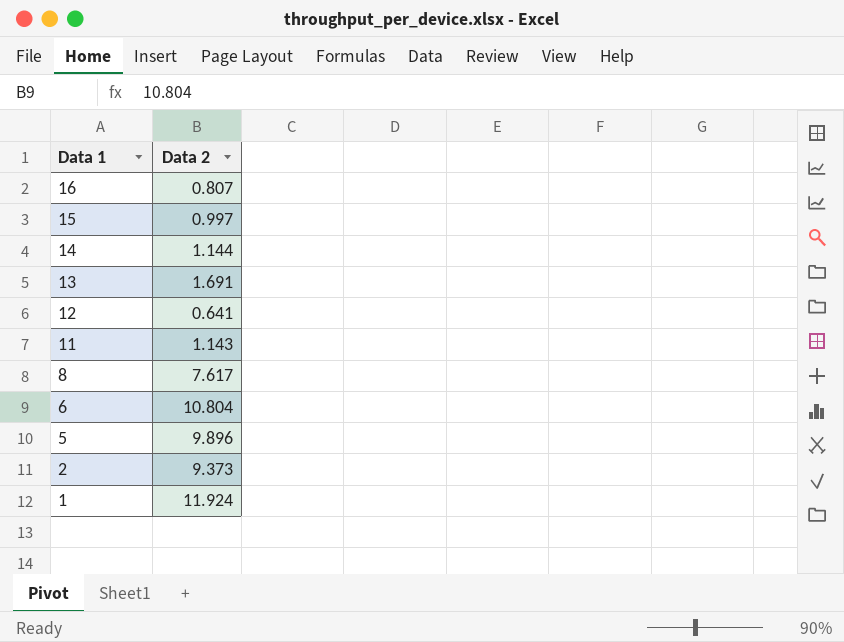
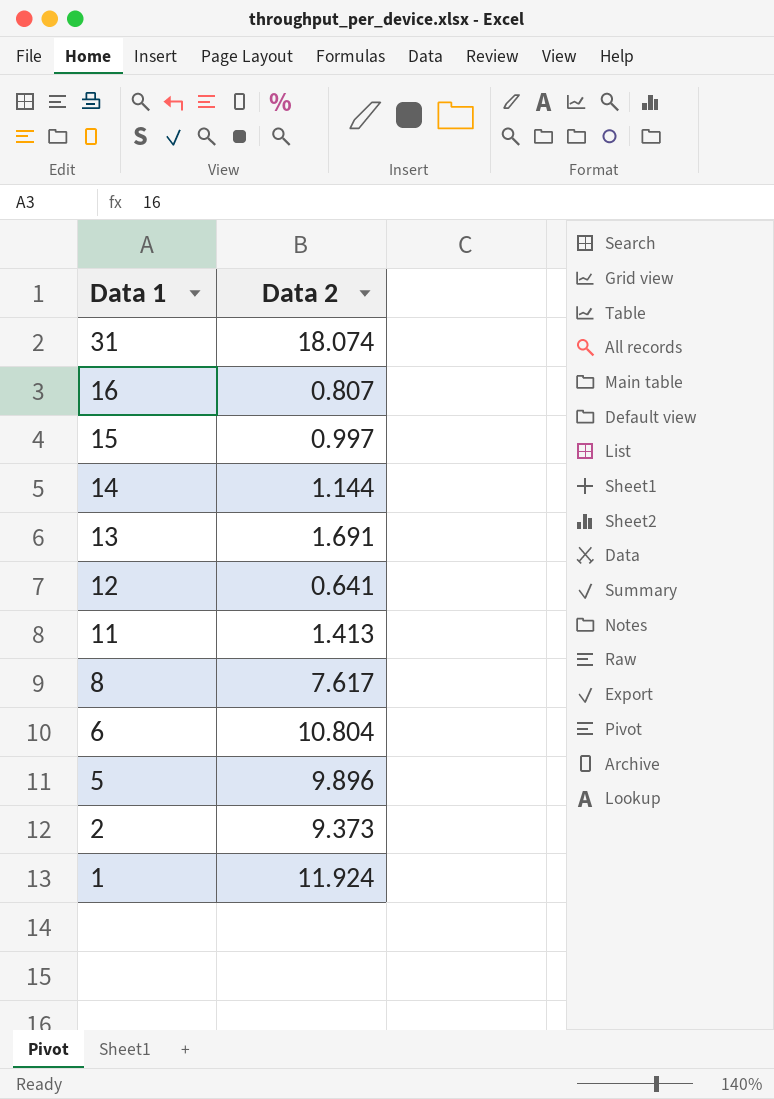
row 31: none -> 18.074
11 | Data 2: 1.143 -> 1.413

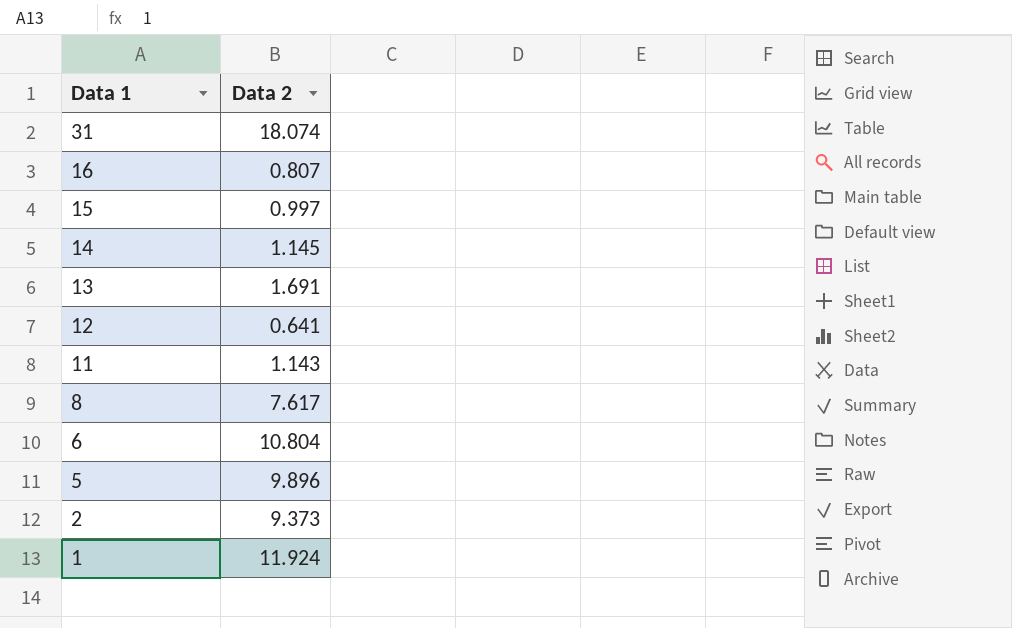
14 | Data 2: 1.144 -> 1.145
11 | Data 2: 1.413 -> 1.143

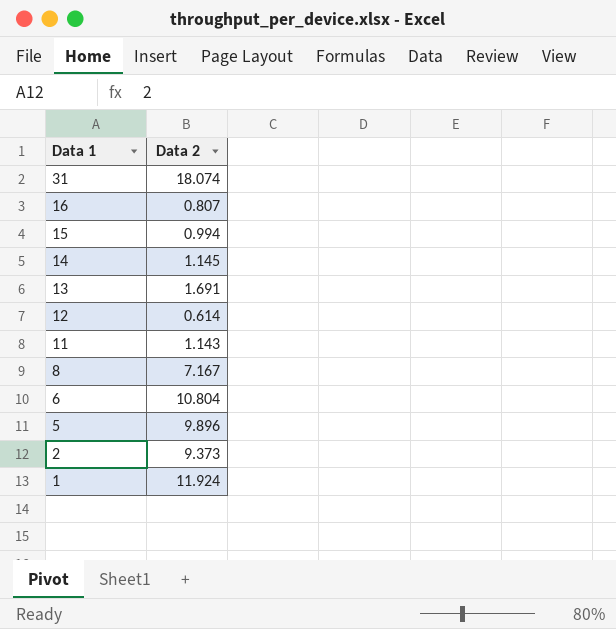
15 | Data 2: 0.997 -> 0.994
12 | Data 2: 0.641 -> 0.614
8 | Data 2: 7.617 -> 7.167

